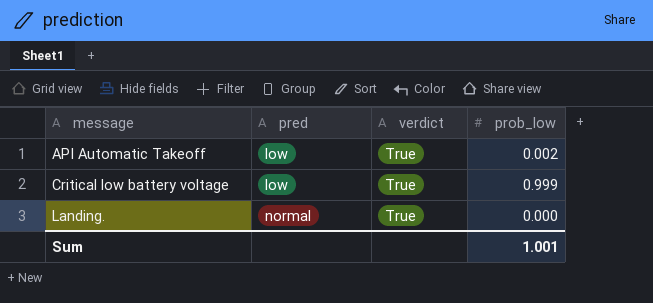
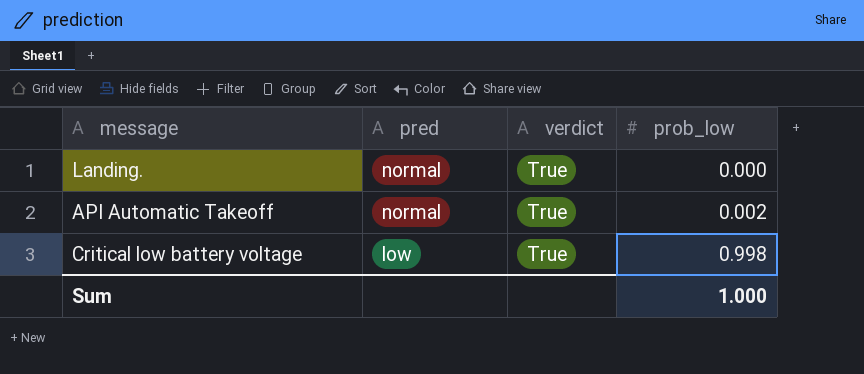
row order: message ascending -> pred descending
API Automatic Takeoff | pred: low -> normal
Critical low battery voltage | prob_low: 0.999 -> 0.998
Sum | prob_low: 1.001 -> 1.000

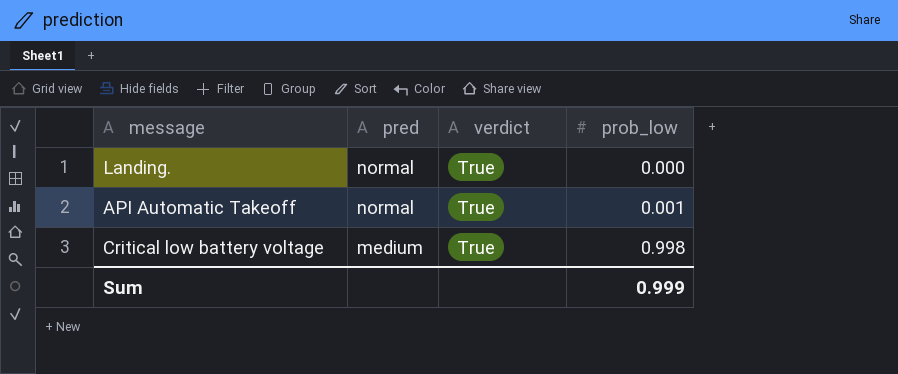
API Automatic Takeoff | prob_low: 0.002 -> 0.001
Critical low battery voltage | pred: low -> medium
Sum | prob_low: 1.000 -> 0.999

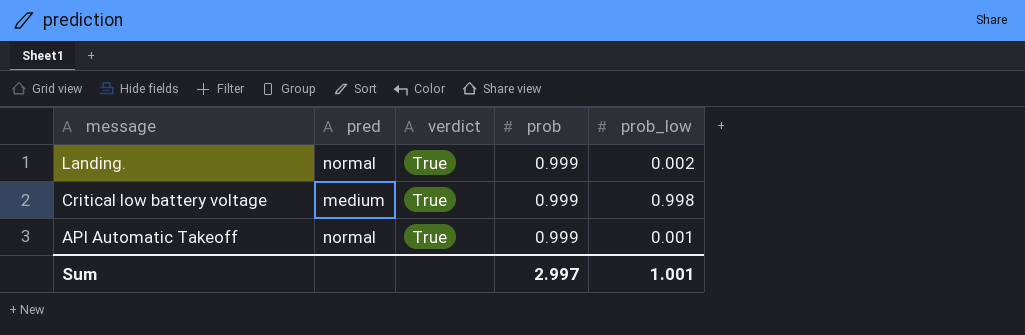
row order: pred descending -> message descending
column prob | position: none -> 4
Landing. | prob_low: 0.000 -> 0.002
Sum | prob_low: 0.999 -> 1.001

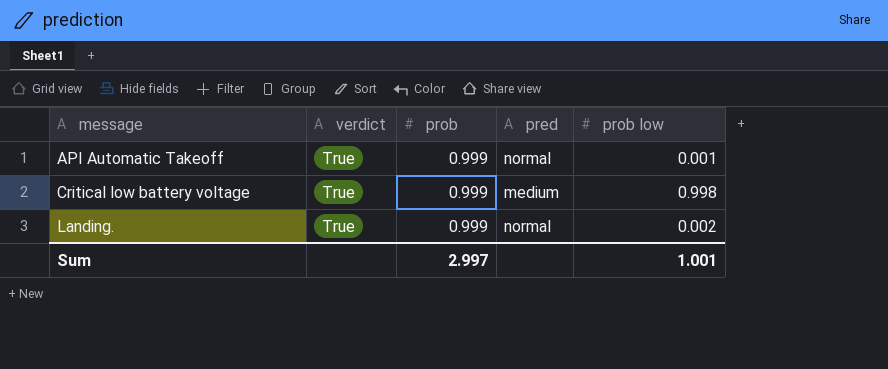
row order: message descending -> message ascending
column pred | position: 2 -> 4
column name: prob_low -> prob low

